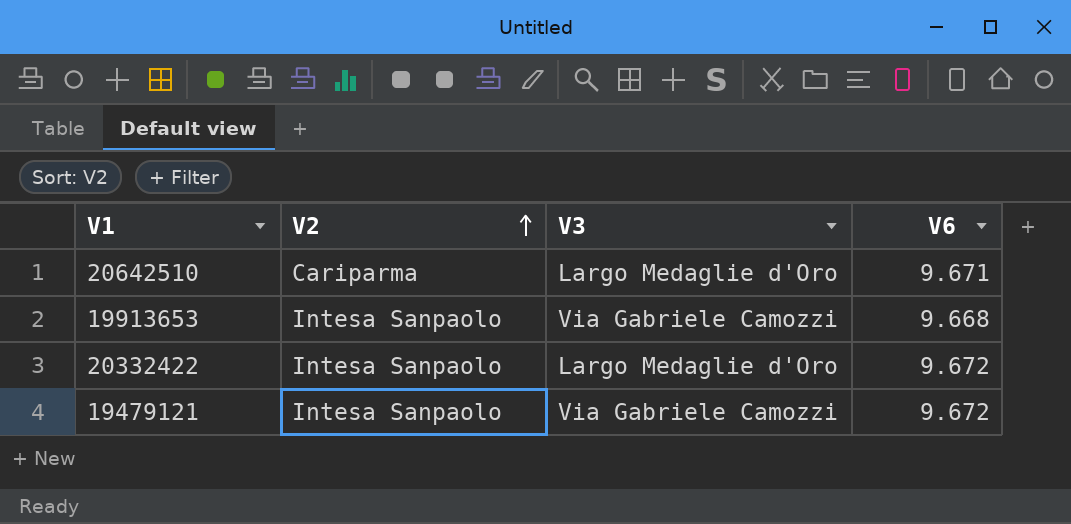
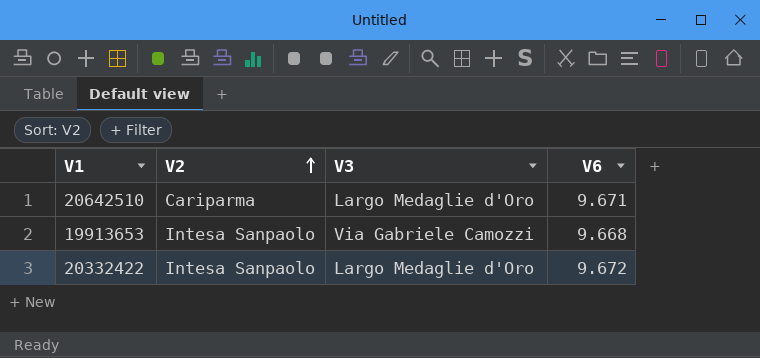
row 19479121: Intesa Sanpaolo | Via Gabriele Camozzi | 9.672 -> none

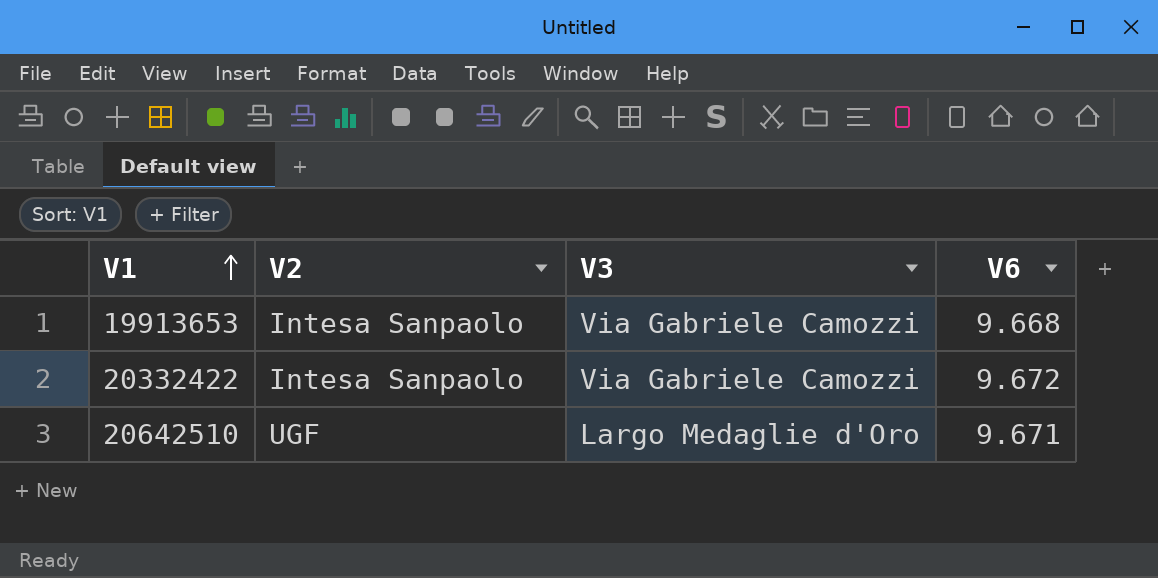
row order: V2 ascending -> V1 ascending
20332422 | V3: Largo Medaglie d'Oro -> Via Gabriele Camozzi
20642510 | V2: Cariparma -> UGF

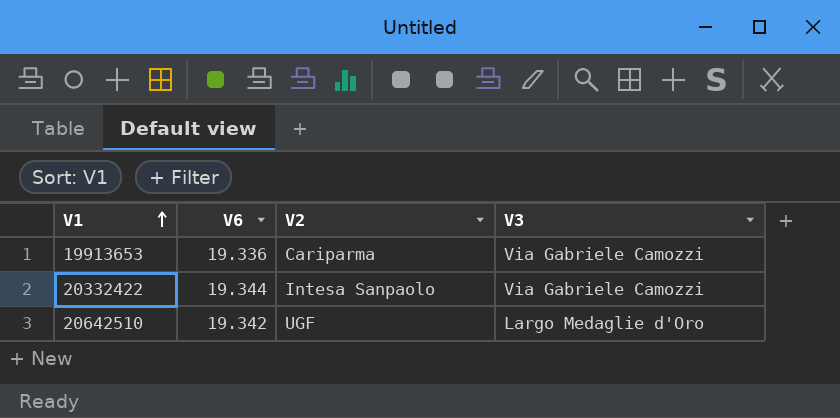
column V6 | position: 4 -> 2
19913653 | V6: 9.668 -> 19.336
19913653 | V2: Intesa Sanpaolo -> Cariparma
20332422 | V6: 9.672 -> 19.344
20642510 | V6: 9.671 -> 19.342

